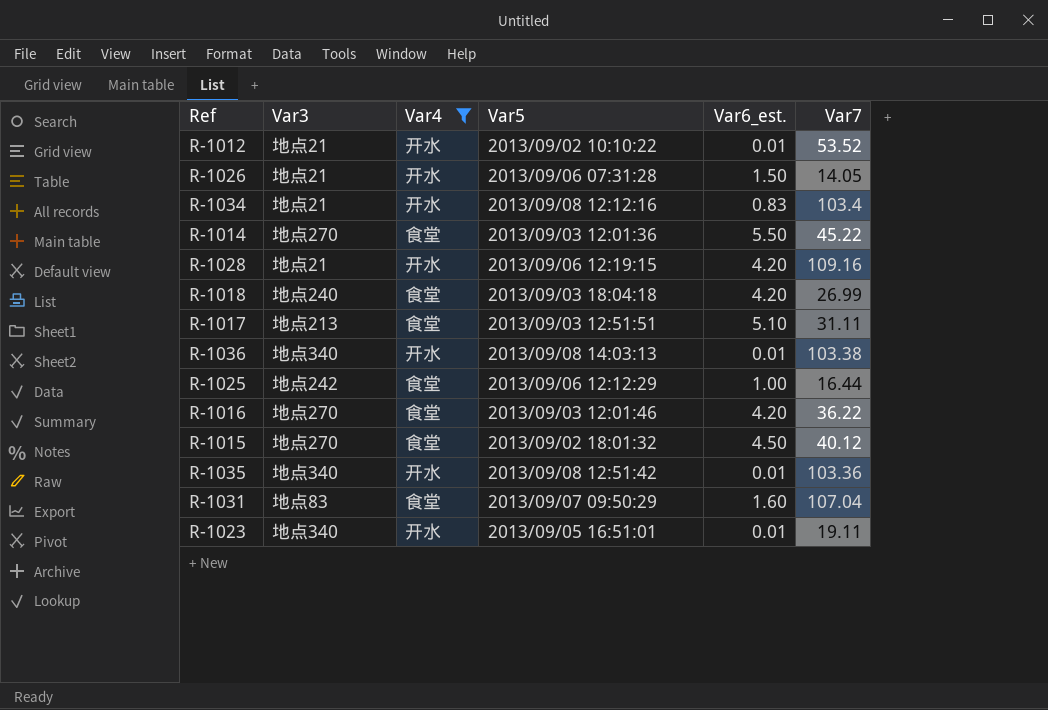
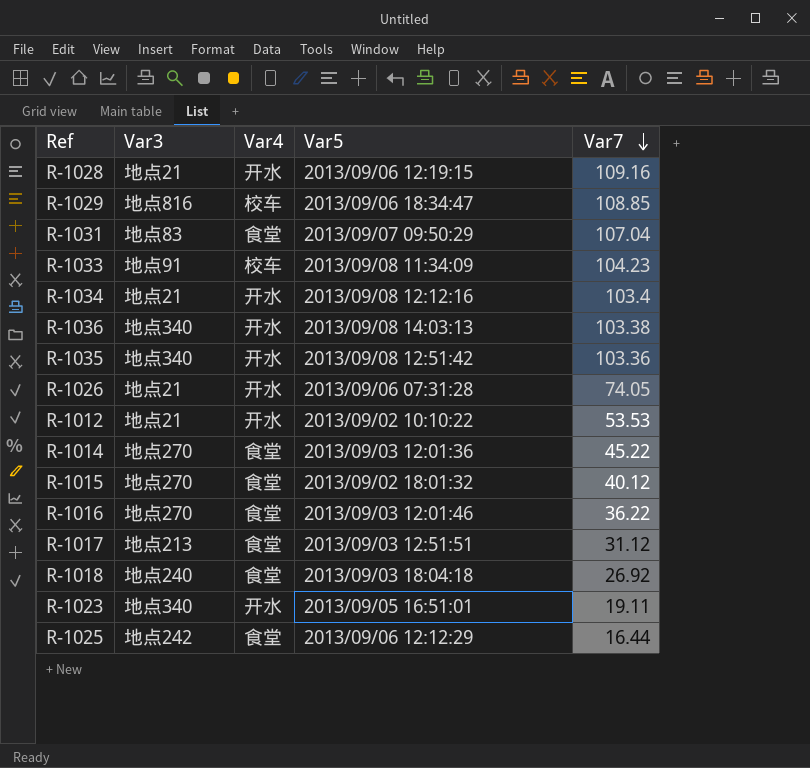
filter: Var4 != 校车 -> none
row order: none -> Var7 descending
column Var6_est. | position: 5 -> none
R-1026 | Var7: 14.05 -> 74.05
R-1012 | Var7: 53.52 -> 53.53
R-1017 | Var7: 31.11 -> 31.12
R-1018 | Var7: 26.99 -> 26.92

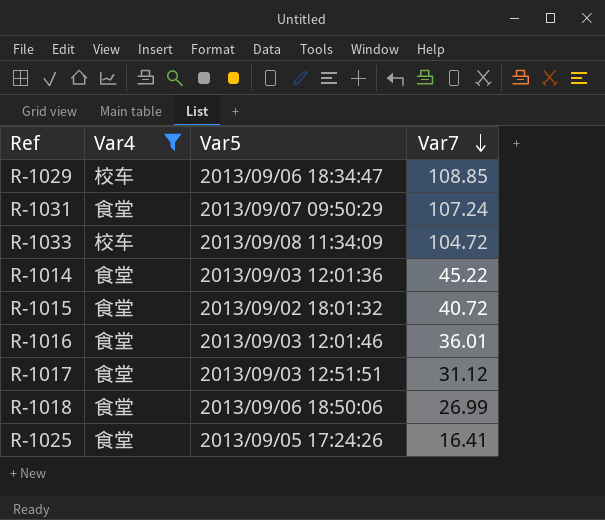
filter: none -> Var4 != 开水
column Var3 | position: 2 -> none
R-1031 | Var7: 107.04 -> 107.24
R-1033 | Var7: 104.23 -> 104.72
R-1015 | Var7: 40.12 -> 40.72
R-1016 | Var7: 36.22 -> 36.01
R-1018 | Var5: 2013/09/03 18:04:18 -> 2013/09/06 18:50:06
R-1018 | Var7: 26.92 -> 26.99
R-1025 | Var5: 2013/09/06 12:12:29 -> 2013/09/05 17:24:26
R-1025 | Var7: 16.44 -> 16.41

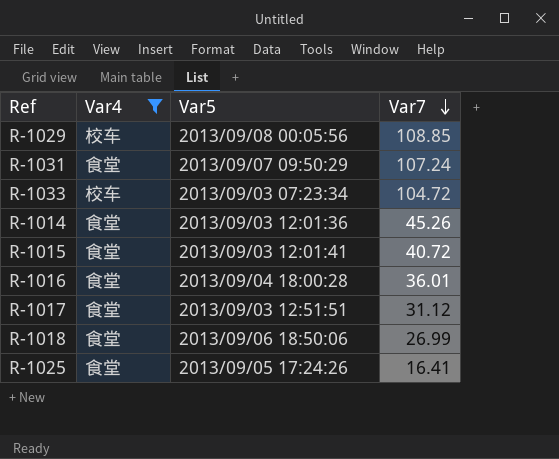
R-1029 | Var5: 2013/09/06 18:34:47 -> 2013/09/08 00:05:56
R-1033 | Var5: 2013/09/08 11:34:09 -> 2013/09/03 07:23:34
R-1014 | Var7: 45.22 -> 45.26
R-1015 | Var5: 2013/09/02 18:01:32 -> 2013/09/03 12:01:41
R-1016 | Var5: 2013/09/03 12:01:46 -> 2013/09/04 18:00:28

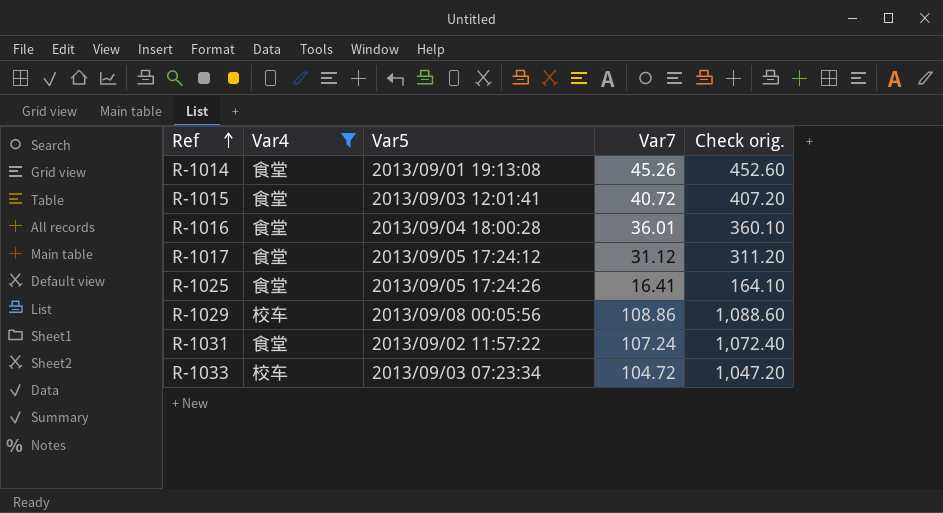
row order: Var7 descending -> Ref ascending
column Check orig. | formula: none -> [Var7] * 10
row R-1018: 食堂 | 2013/09/06 18:50:06 | 26.99 -> none
R-1014 | Var5: 2013/09/03 12:01:36 -> 2013/09/01 19:13:08
R-1017 | Var5: 2013/09/03 12:51:51 -> 2013/09/05 17:24:12
R-1029 | Var7: 108.85 -> 108.86
R-1031 | Var5: 2013/09/07 09:50:29 -> 2013/09/02 11:57:22

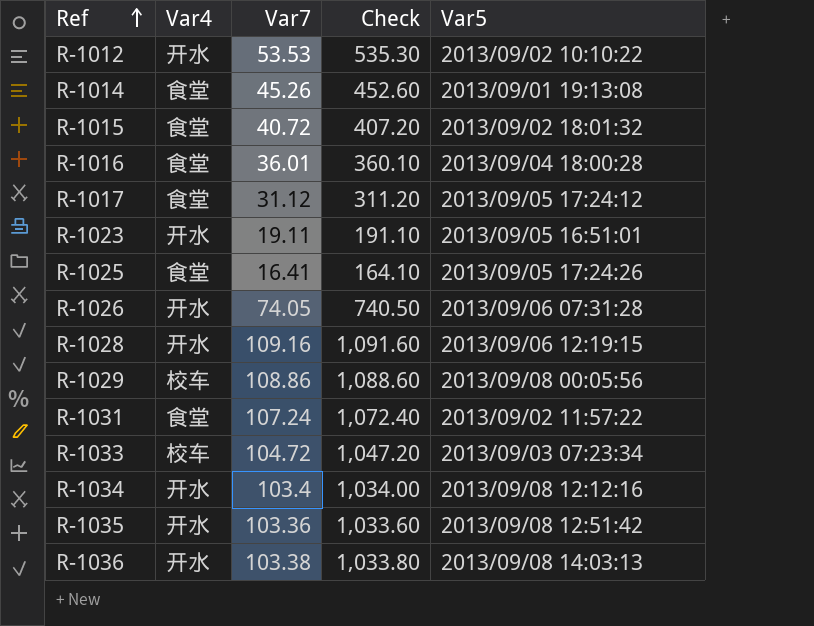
filter: Var4 != 开水 -> none
column name: Check orig. -> Check
column Var5 | position: 3 -> 5
R-1015 | Var5: 2013/09/03 12:01:41 -> 2013/09/02 18:01:32

